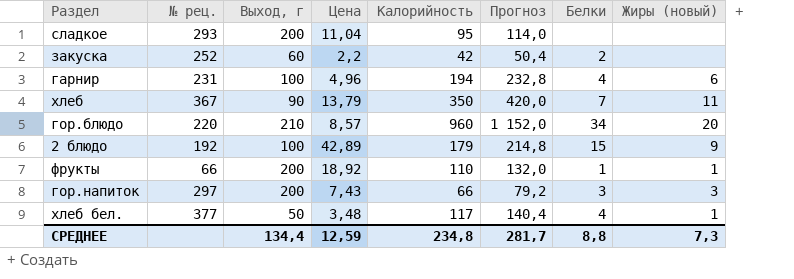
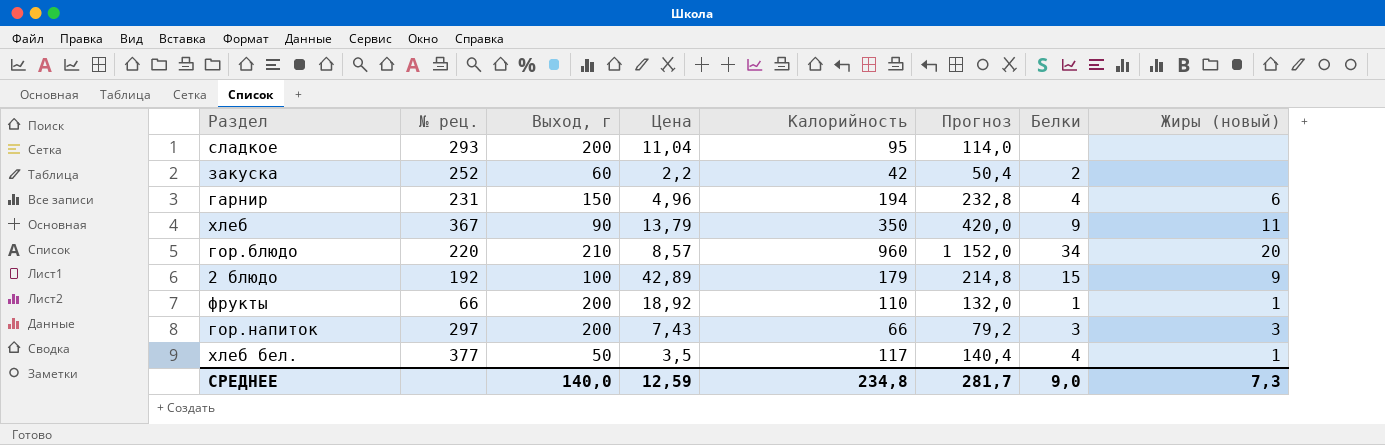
гарнир | Выход, г: 100 -> 150
хлеб | Белки: 7 -> 9
хлеб бел. | Цена: 3,48 -> 3,5
СРЕДНЕЕ | Выход, г: 134,4 -> 140,0
СРЕДНЕЕ | Белки: 8,8 -> 9,0

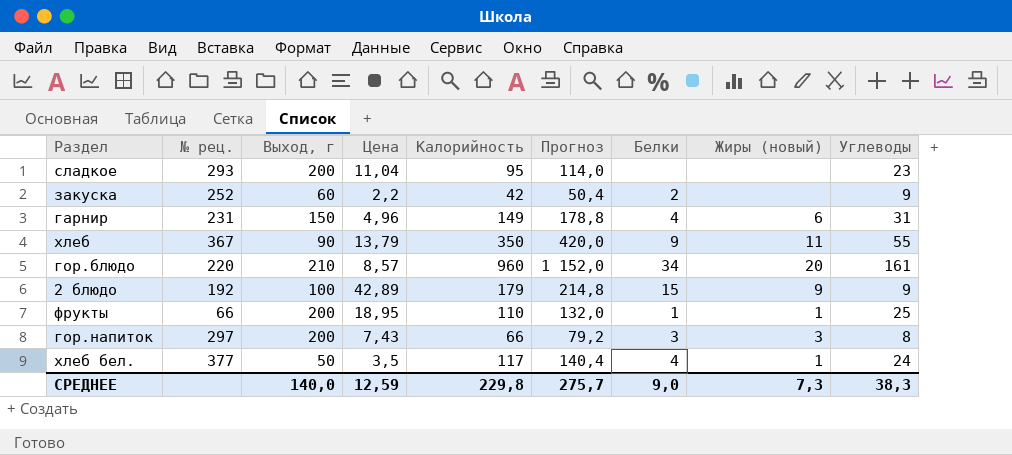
column Углеводы | position: none -> 9
гарнир | Калорийность: 194 -> 149
гарнир | Прогноз: 232,8 -> 178,8
фрукты | Цена: 18,92 -> 18,95
СРЕДНЕЕ | Калорийность: 234,8 -> 229,8
СРЕДНЕЕ | Прогноз: 281,7 -> 275,7

